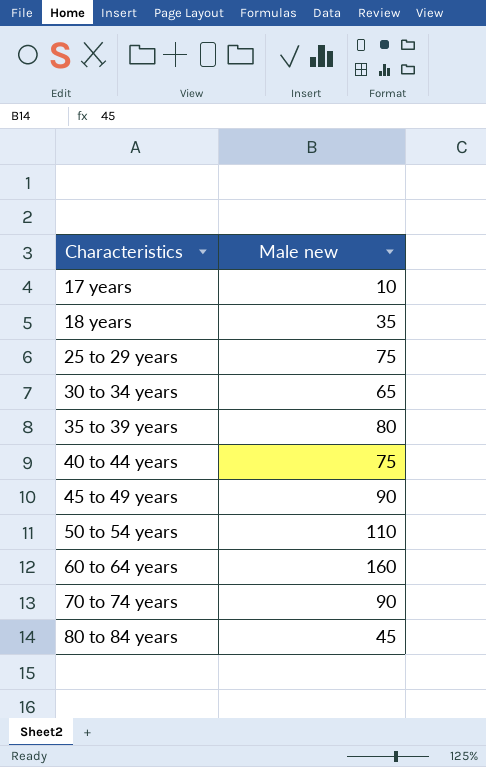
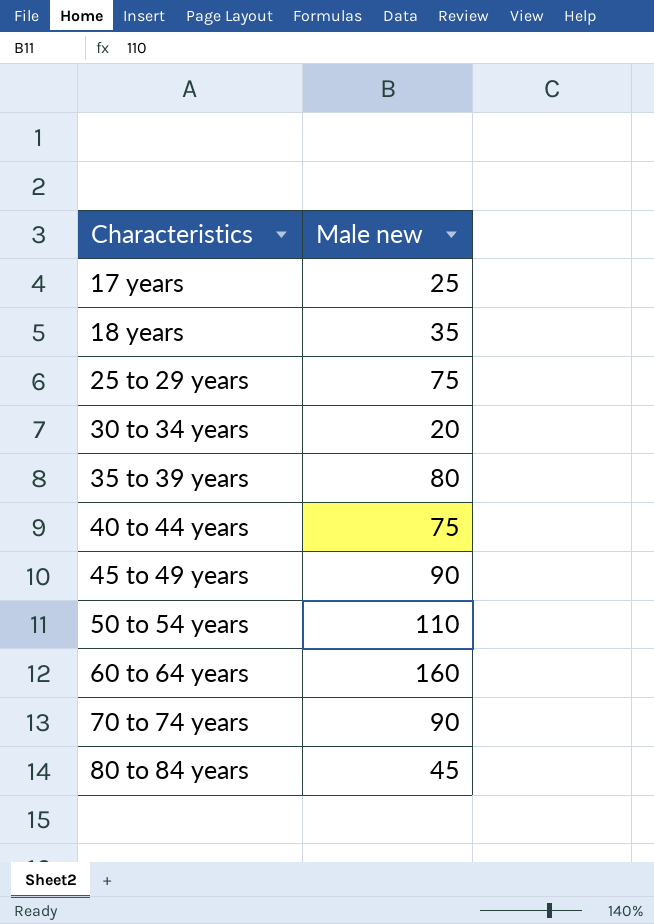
17 years | Male new: 10 -> 25
30 to 34 years | Male new: 65 -> 20

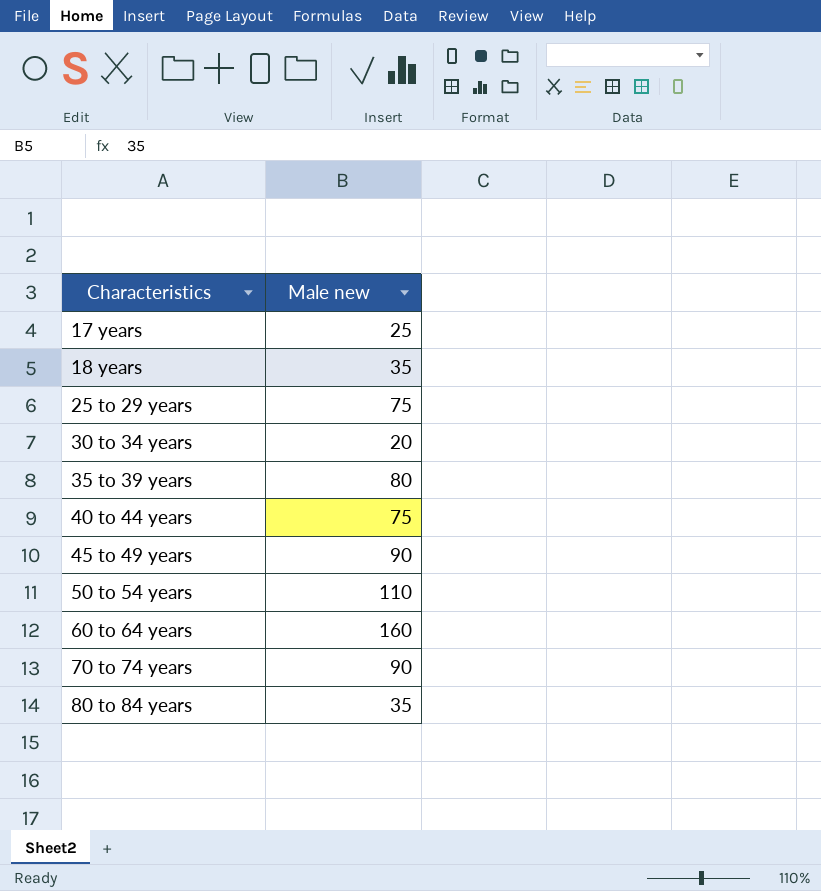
80 to 84 years | Male new: 45 -> 35

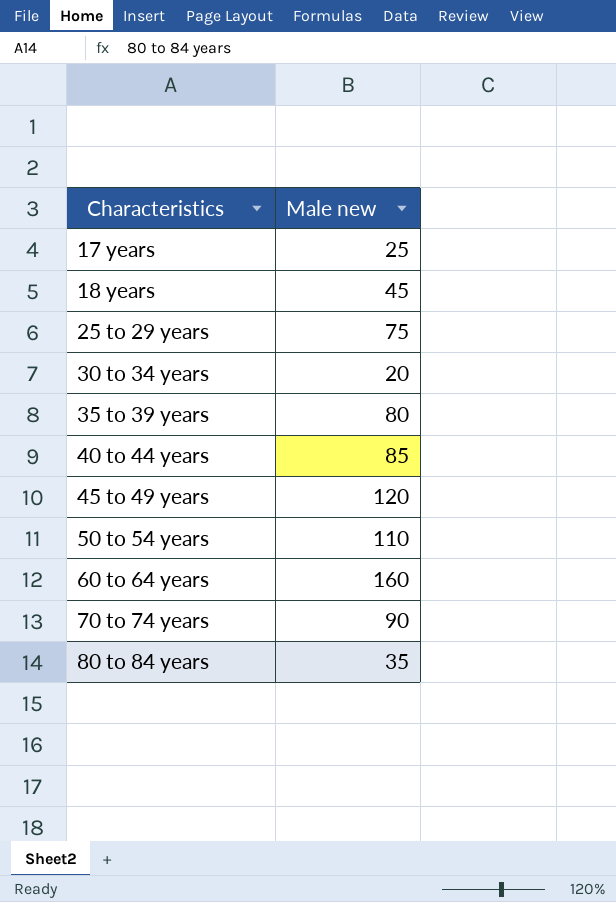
18 years | Male new: 35 -> 45
40 to 44 years | Male new: 75 -> 85
45 to 49 years | Male new: 90 -> 120

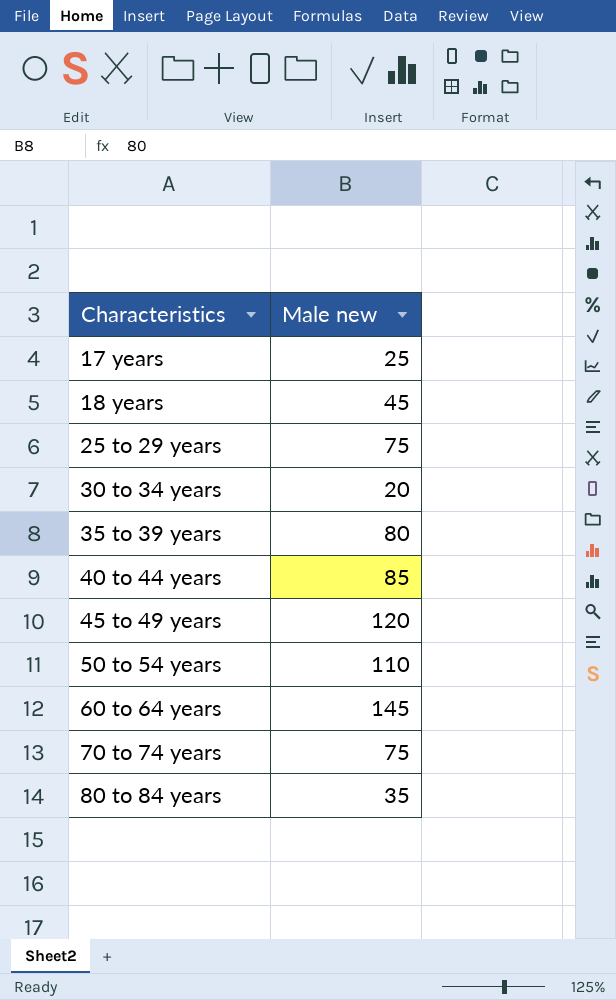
60 to 64 years | Male new: 160 -> 145
70 to 74 years | Male new: 90 -> 75

